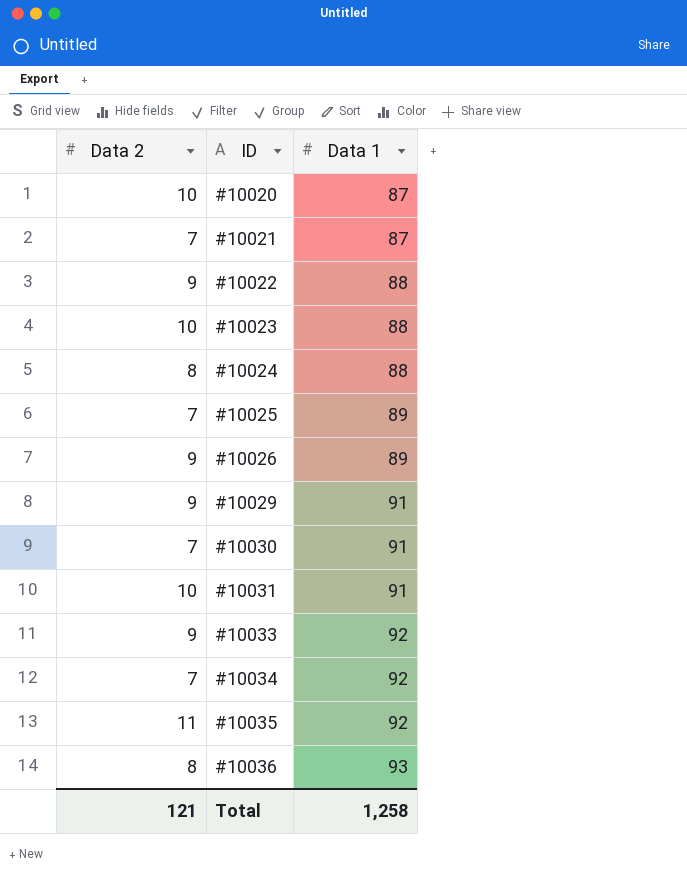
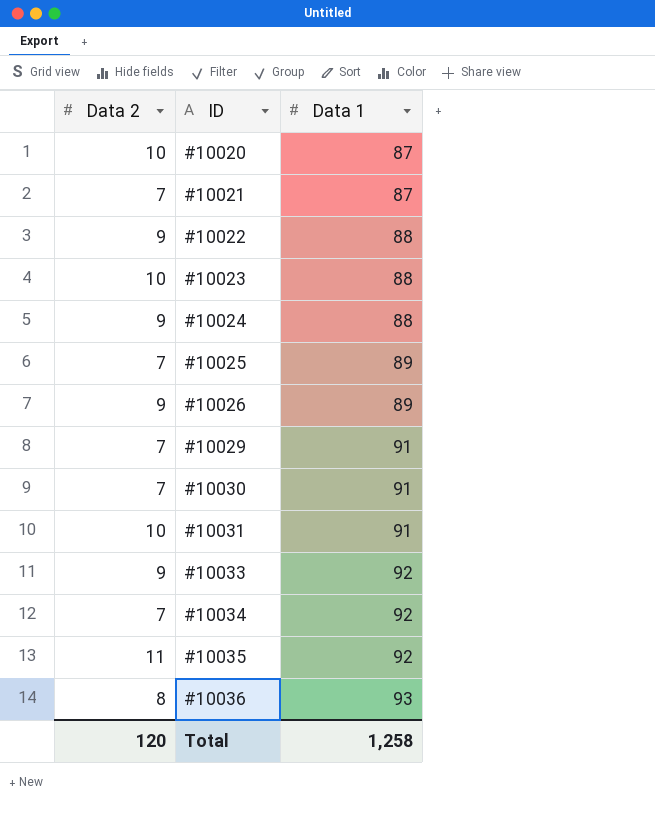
#10024 | Data 2: 8 -> 9
#10029 | Data 2: 9 -> 7
Total | Data 2: 121 -> 120

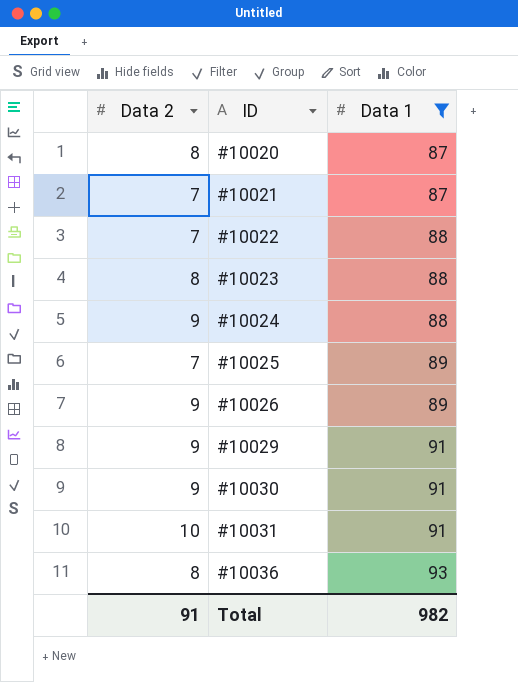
filter: none -> Data 1 != 92
#10020 | Data 2: 10 -> 8
#10022 | Data 2: 9 -> 7
#10023 | Data 2: 10 -> 8
#10029 | Data 2: 7 -> 9
#10030 | Data 2: 7 -> 9
Total | Data 2: 120 -> 91
Total | Data 1: 1,258 -> 982

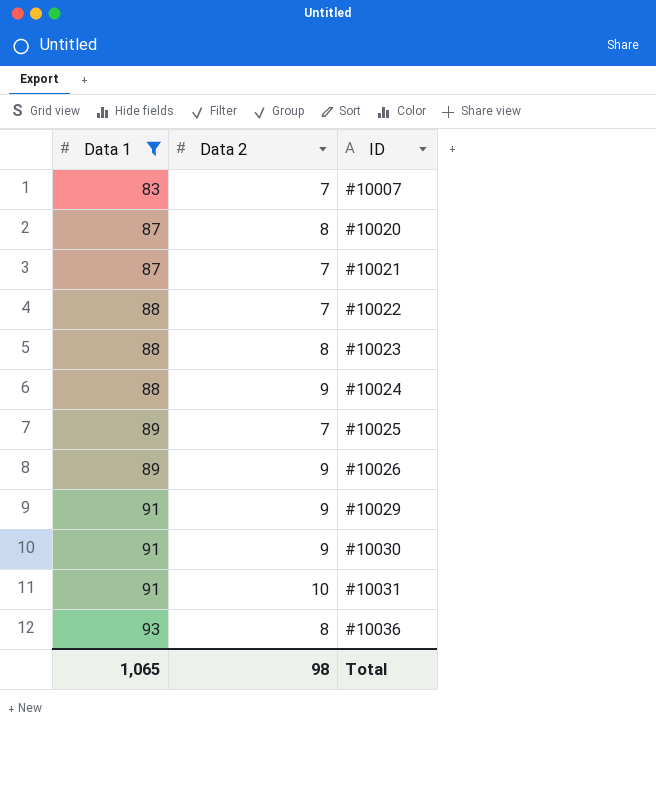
column Data 1 | position: 3 -> 1
row #10007: none -> 83 | 7
Total | Data 1: 982 -> 1,065
Total | Data 2: 91 -> 98

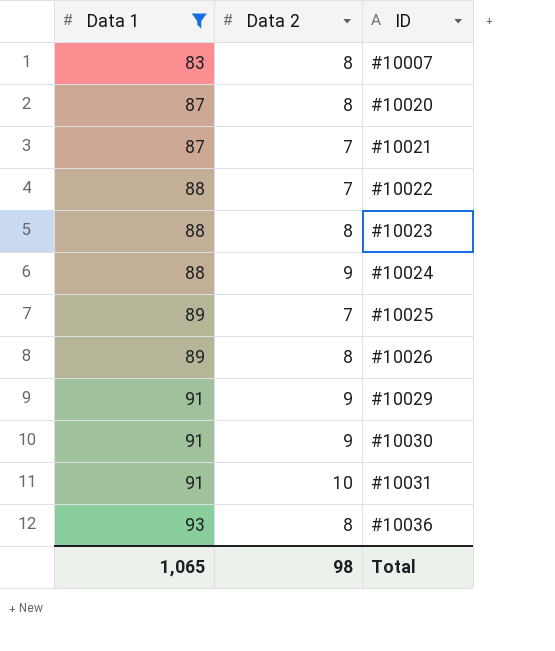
#10007 | Data 2: 7 -> 8
#10026 | Data 2: 9 -> 8

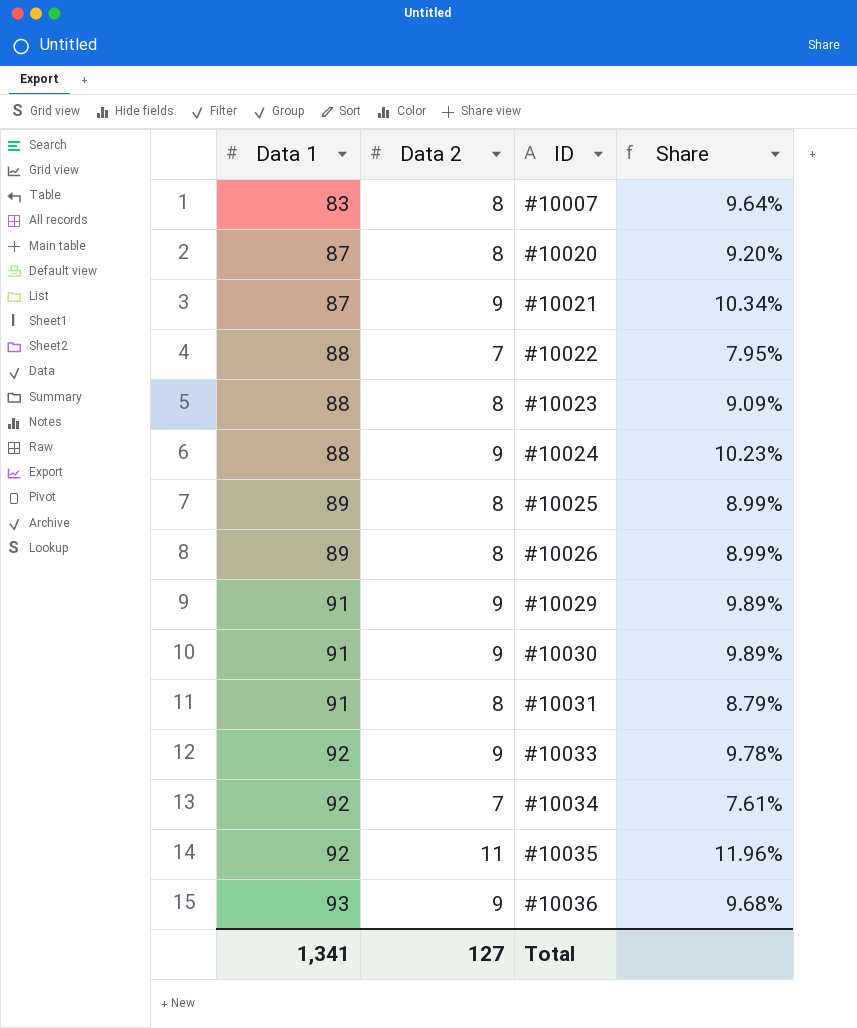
filter: Data 1 != 92 -> none
column Share | formula: none -> [Data 2] / [Data 1]
#10021 | Data 2: 7 -> 9
#10025 | Data 2: 7 -> 8
#10031 | Data 2: 10 -> 8
#10036 | Data 2: 8 -> 9
Total | Data 1: 1,065 -> 1,341
Total | Data 2: 98 -> 127

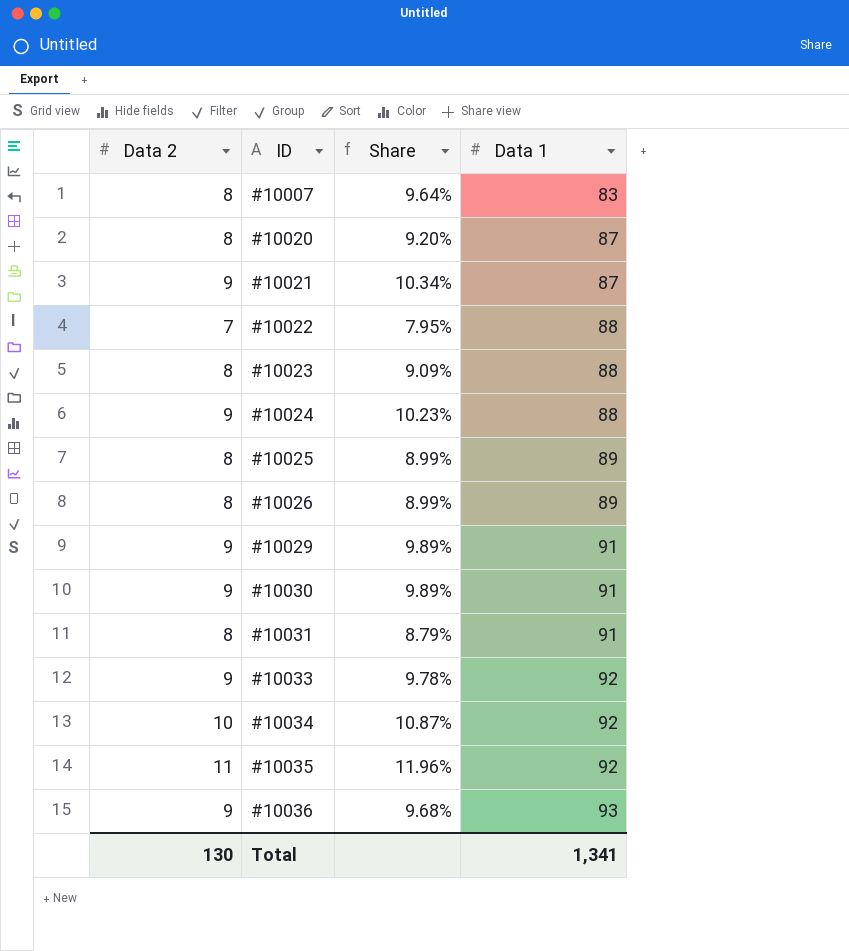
column Data 1 | position: 1 -> 4
#10034 | Data 2: 7 -> 10
#10034 | Share: 7.61% -> 10.87%
Total | Data 2: 127 -> 130

